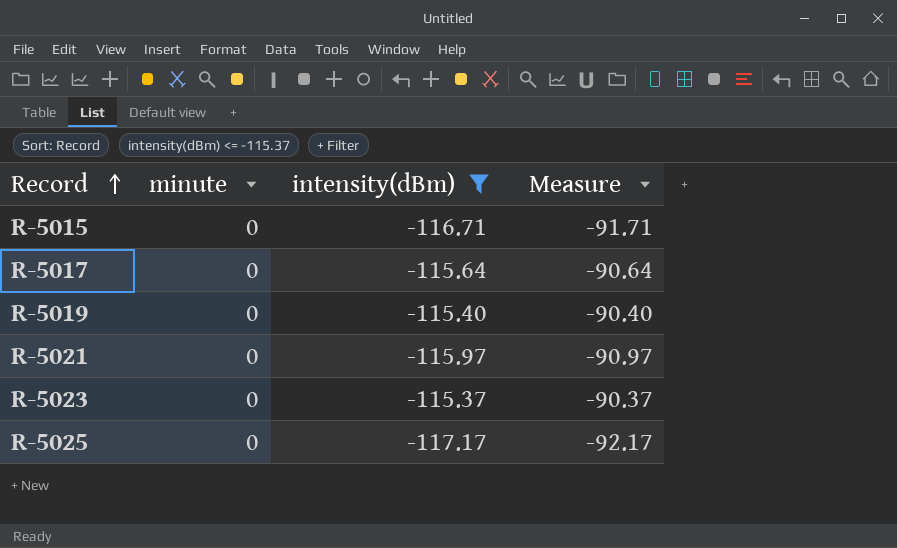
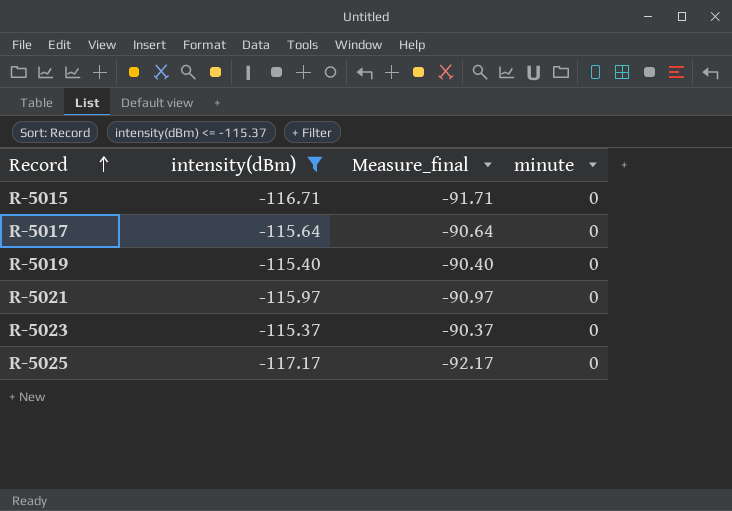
column name: Measure -> Measure_final
column minute | position: 2 -> 4

